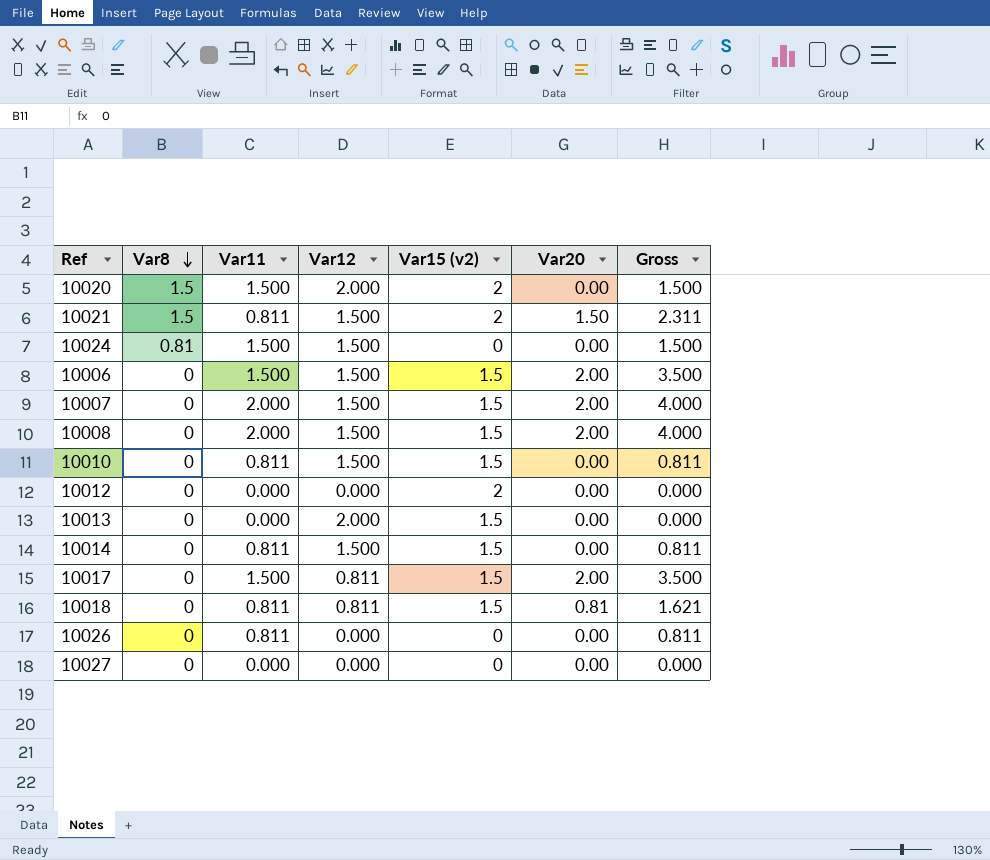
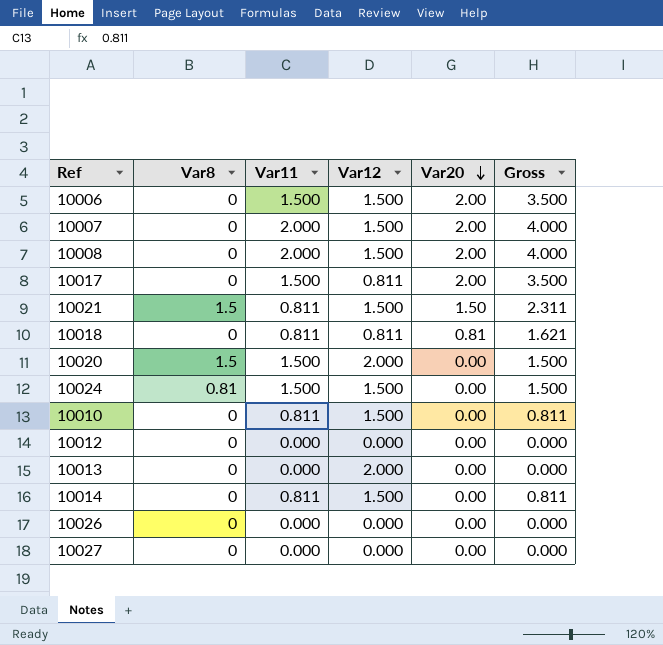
row order: Var8 descending -> Var20 descending
column Var15 (v2) | position: 5 -> none
10026 | Var11: 0.811 -> 0.000
10026 | Gross: 0.811 -> 0.000

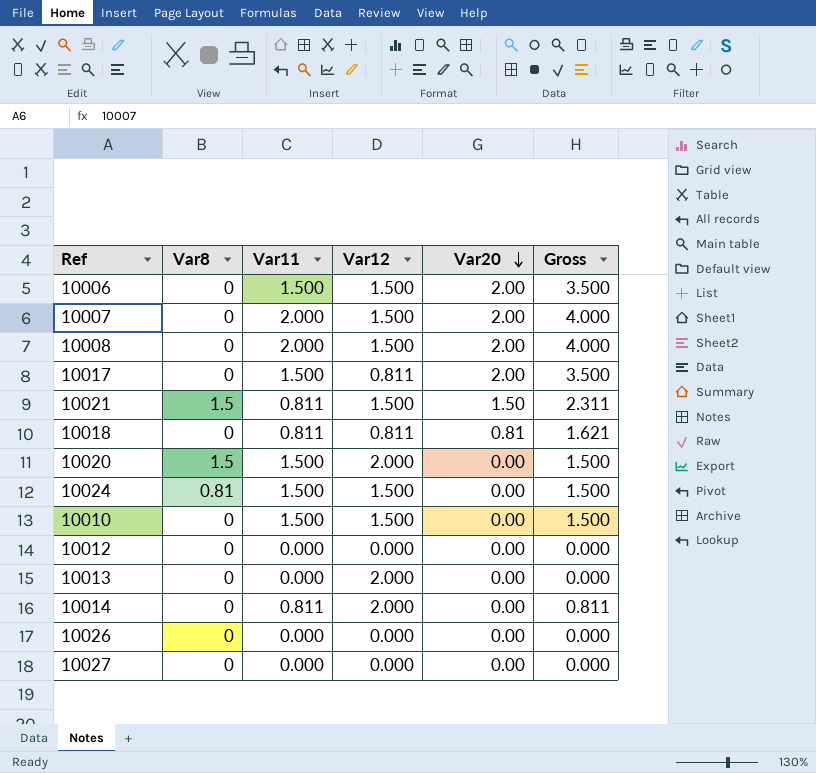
10010 | Var11: 0.811 -> 1.500
10010 | Gross: 0.811 -> 1.500
10014 | Var12: 1.500 -> 2.000

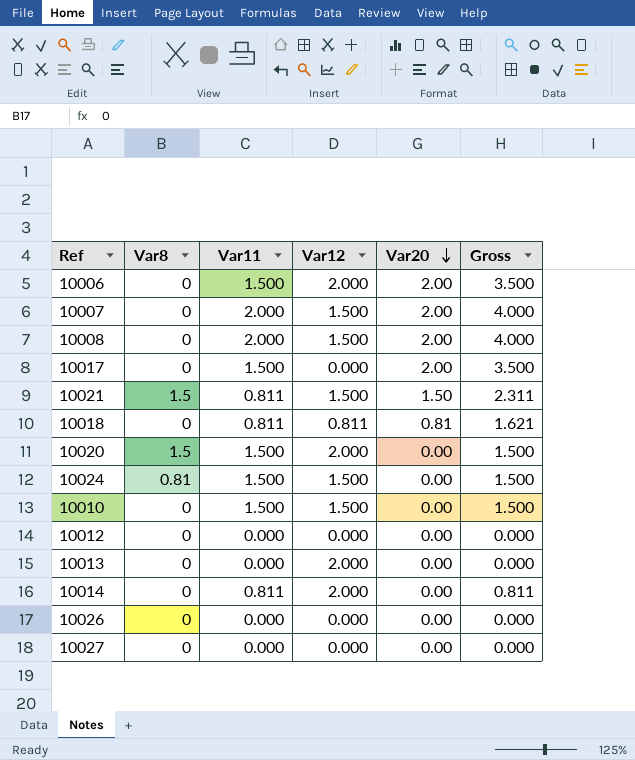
10006 | Var12: 1.500 -> 2.000
10017 | Var12: 0.811 -> 0.000

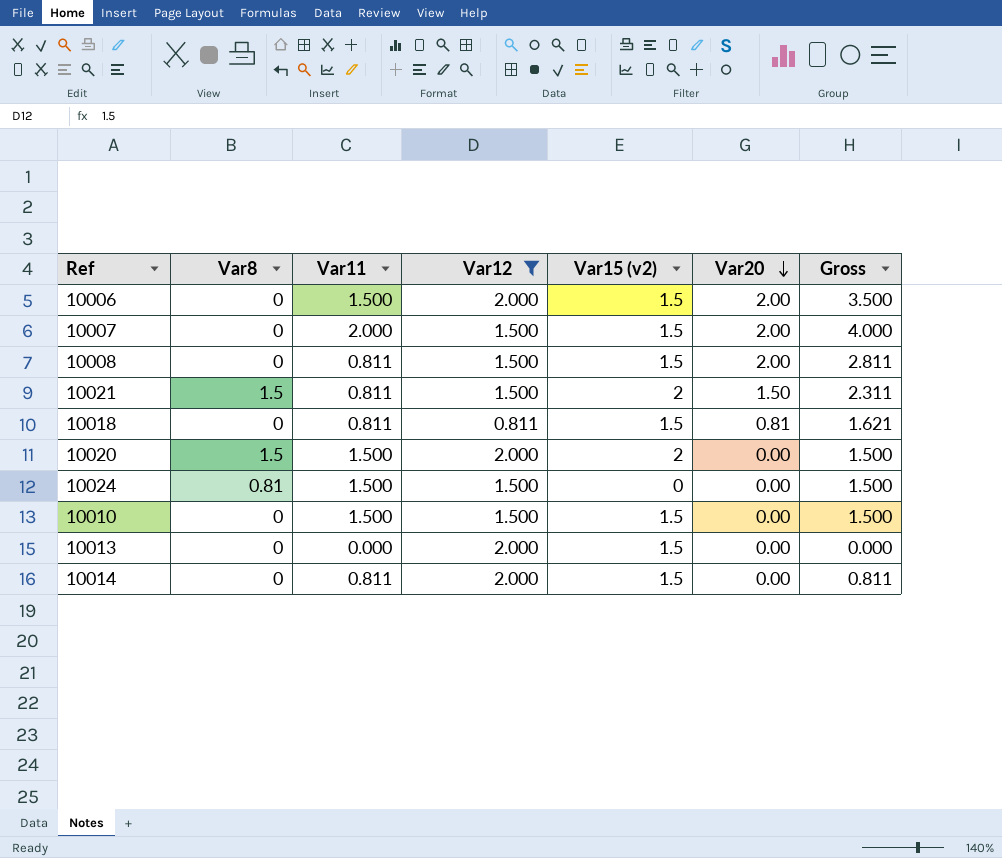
filter: none -> Var12 != 0.000
column Var15 (v2) | position: none -> 5
10008 | Var11: 2.000 -> 0.811
10008 | Gross: 4.000 -> 2.811

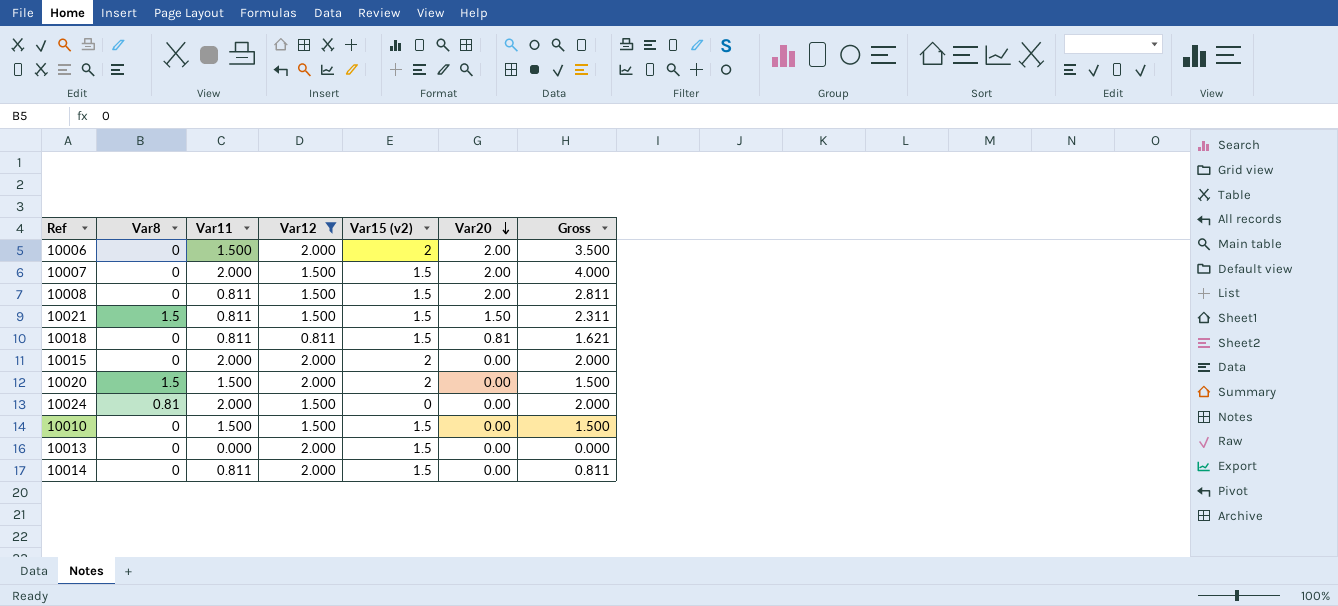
10006 | Var15 (v2): 1.5 -> 2
10021 | Var15 (v2): 2 -> 1.5
row 10015: none -> 0 | 2.000 | 2.000 | 2 | 0.00 | 2.000
10024 | Var11: 1.500 -> 2.000
10024 | Gross: 1.500 -> 2.000

